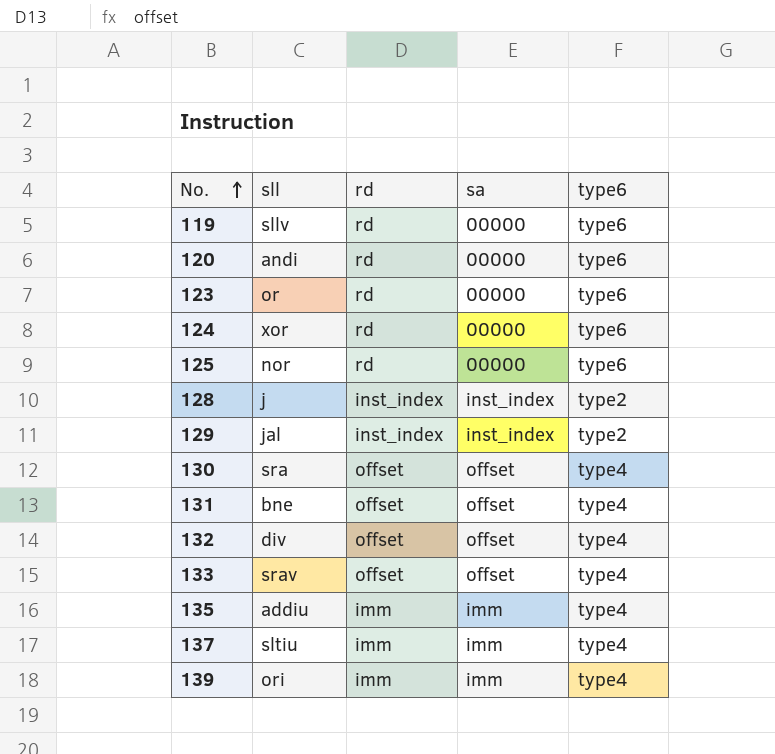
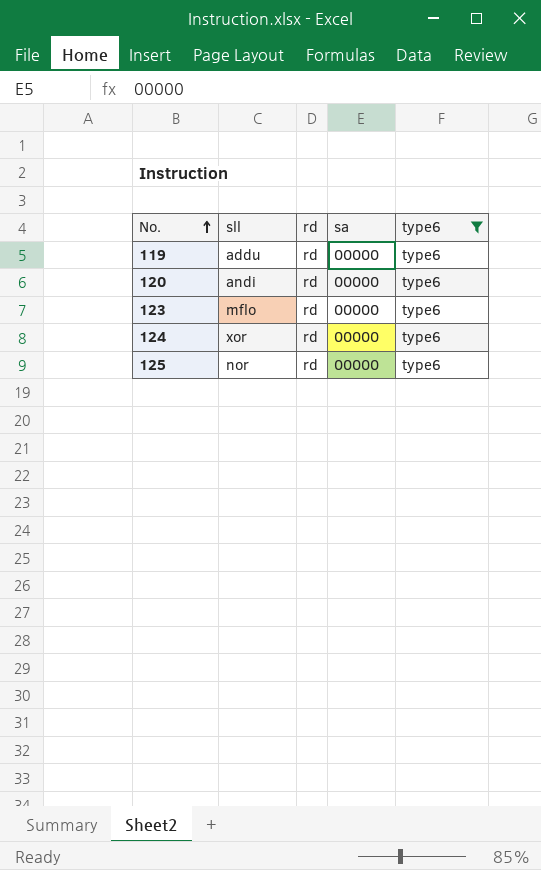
filter: none -> type6 = type6
119 | sll: sllv -> addu
123 | sll: or -> mflo

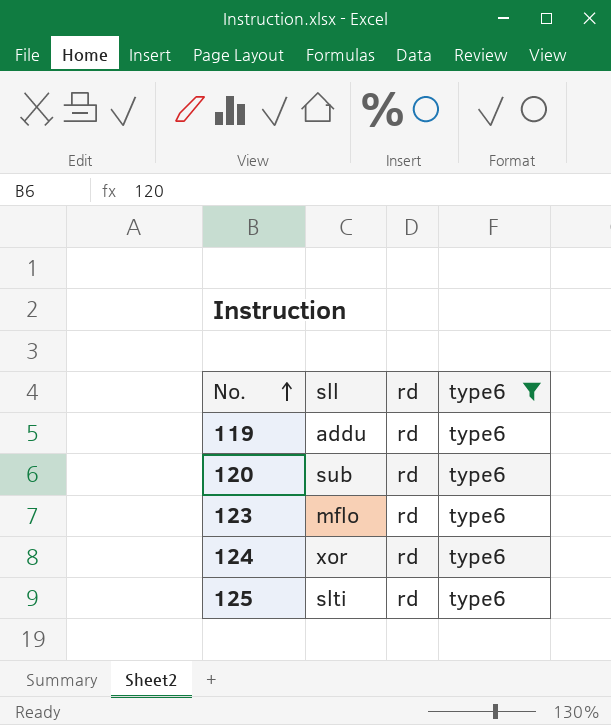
column sa | position: 4 -> none
120 | sll: andi -> sub
125 | sll: nor -> slti

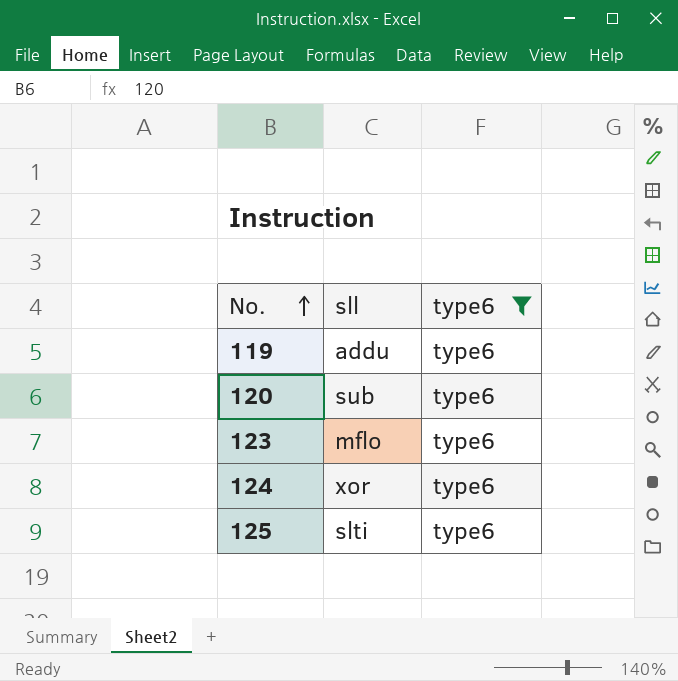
column rd | position: 3 -> none

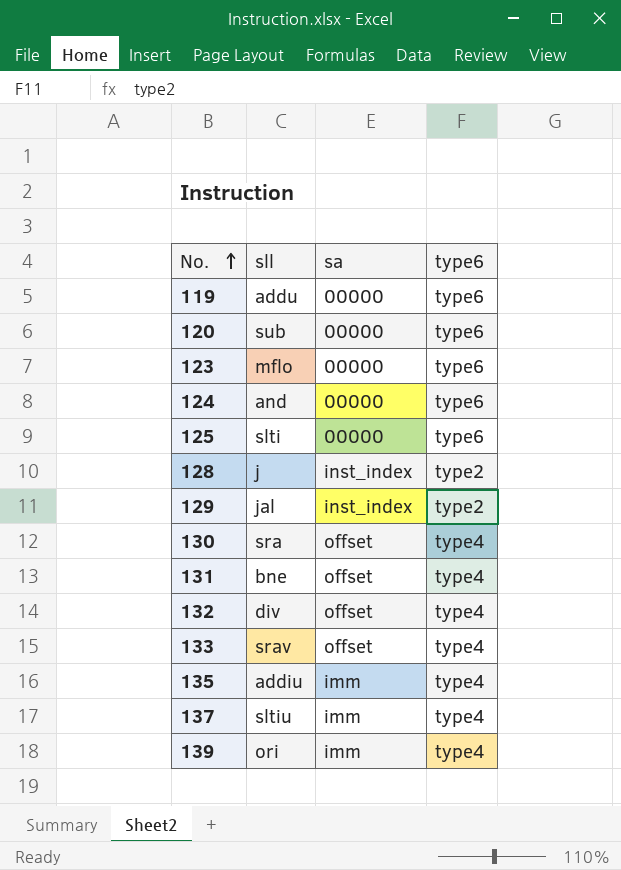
filter: type6 = type6 -> none
column sa | position: none -> 3
124 | sll: xor -> and

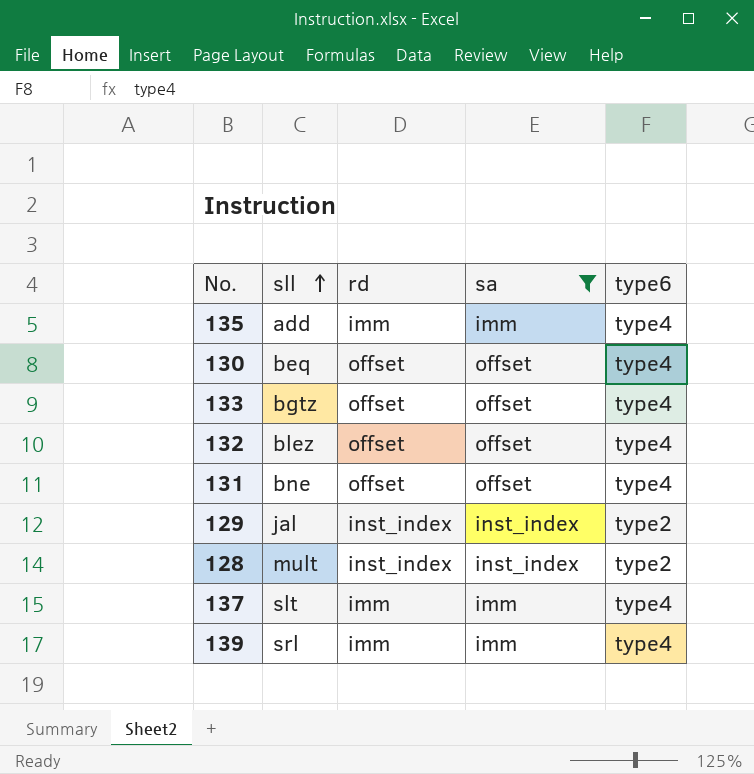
filter: none -> sa != 00000
row order: No. ascending -> sll ascending
column rd | position: none -> 3
135 | sll: addiu -> add
130 | sll: sra -> beq
133 | sll: srav -> bgtz
132 | sll: div -> blez
128 | sll: j -> mult
137 | sll: sltiu -> slt
139 | sll: ori -> srl

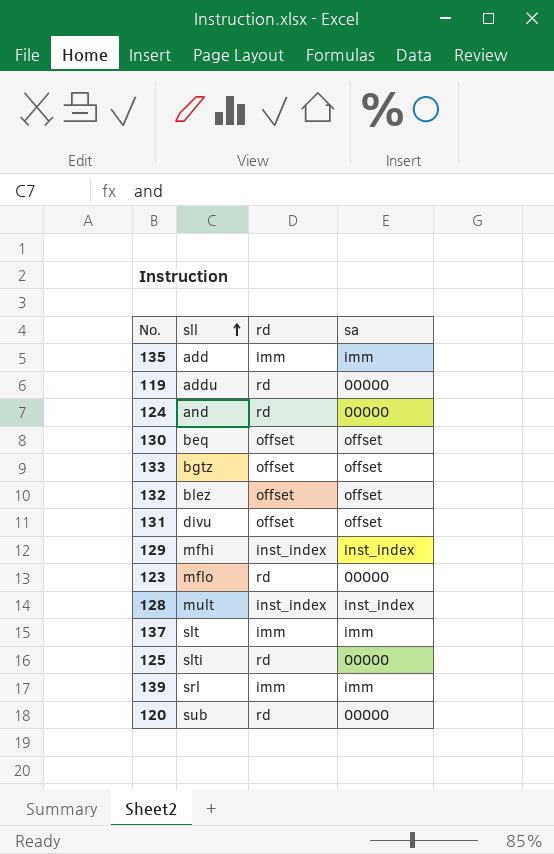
filter: sa != 00000 -> none
column type6 | position: 5 -> none
131 | sll: bne -> divu
129 | sll: jal -> mfhi

